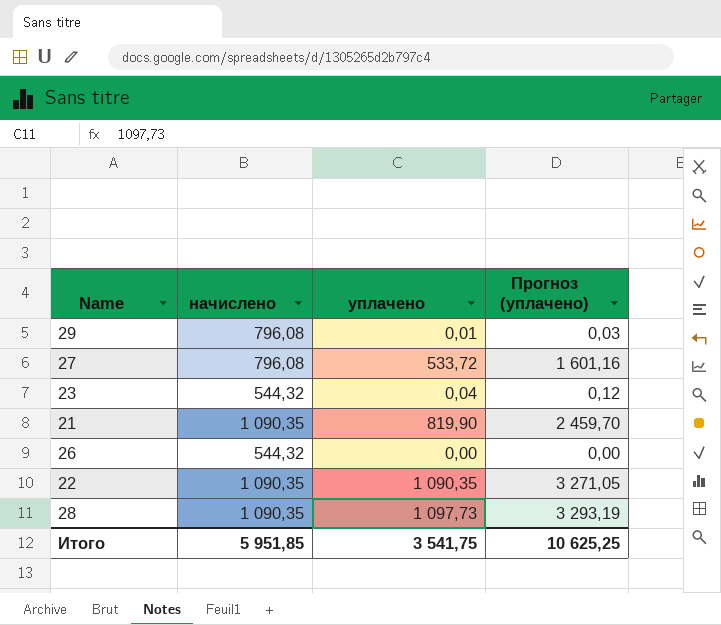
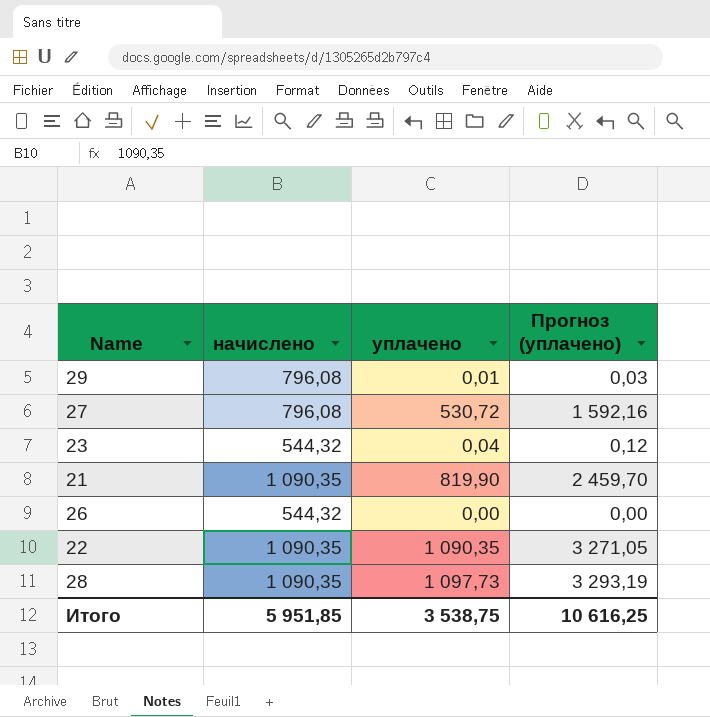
27 | уплачено: 533,72 -> 530,72
27 | Прогноз (уплачено): 1 601,16 -> 1 592,16
Итого | уплачено: 3 541,75 -> 3 538,75
Итого | Прогноз (уплачено): 10 625,25 -> 10 616,25

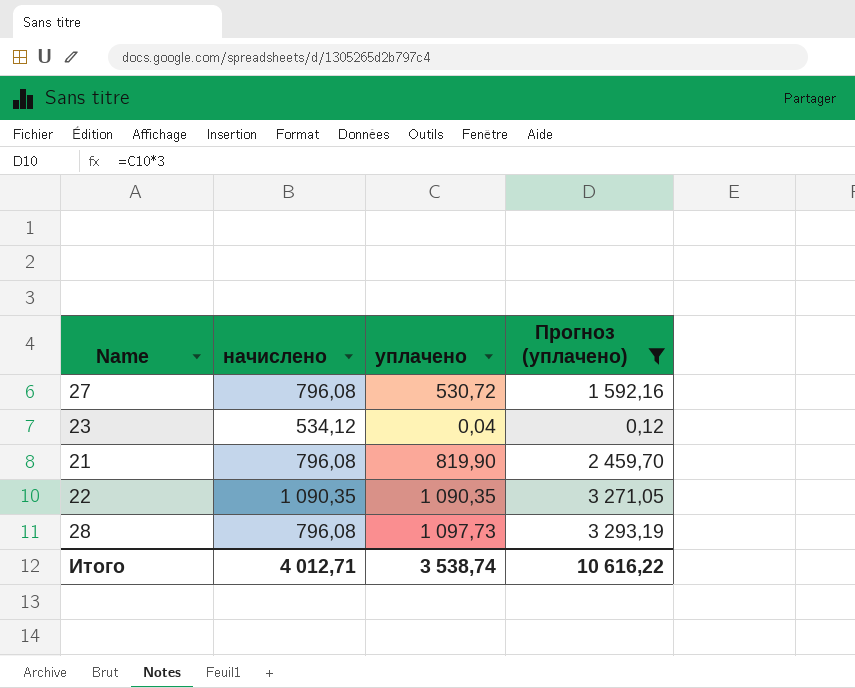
filter: none -> Прогноз (уплачено) >= 0,12
23 | начислено: 544,32 -> 534,12
21 | начислено: 1 090,35 -> 796,08
28 | начислено: 1 090,35 -> 796,08
Итого | начислено: 5 951,85 -> 4 012,71
Итого | уплачено: 3 538,75 -> 3 538,74
Итого | Прогноз (уплачено): 10 616,25 -> 10 616,22

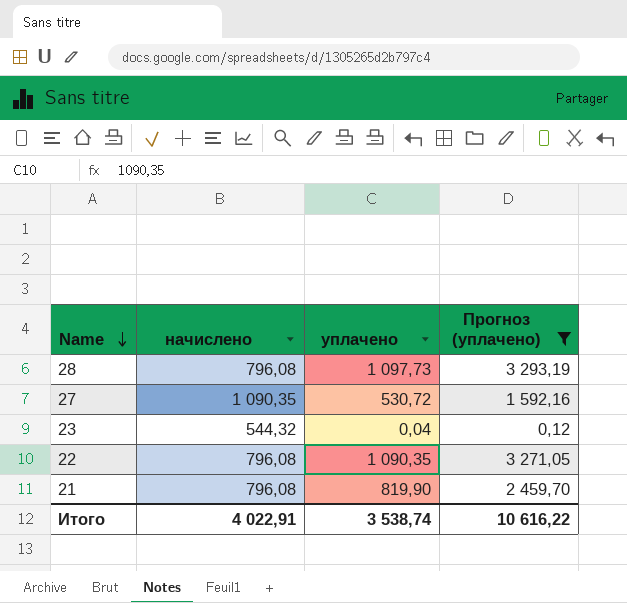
row order: none -> Name descending
27 | начислено: 796,08 -> 1 090,35
23 | начислено: 534,12 -> 544,32
22 | начислено: 1 090,35 -> 796,08
Итого | начислено: 4 012,71 -> 4 022,91

